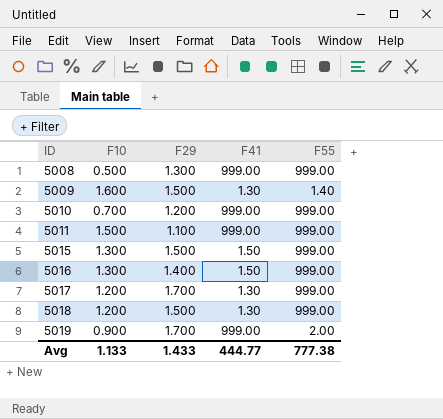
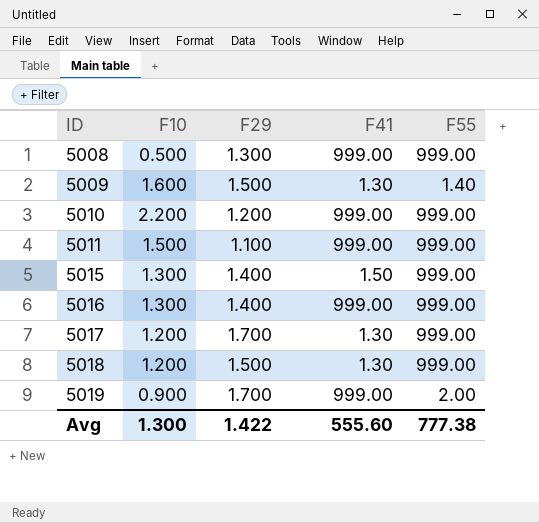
5010 | F10: 0.700 -> 2.200
5015 | F29: 1.500 -> 1.400
5016 | F41: 1.50 -> 999.00
Avg | F10: 1.133 -> 1.300
Avg | F29: 1.433 -> 1.422
Avg | F41: 444.77 -> 555.60

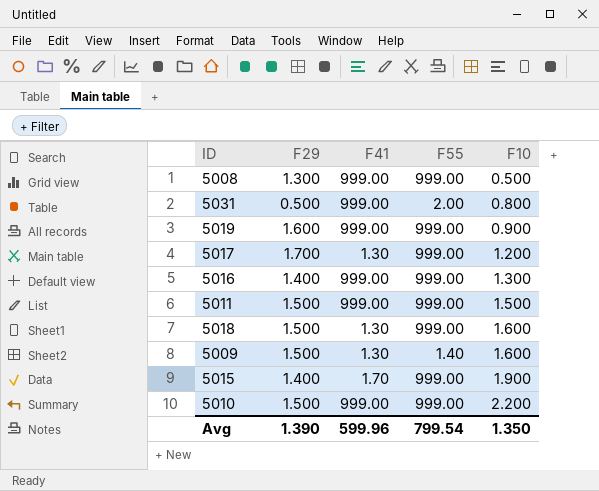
row order: ID ascending -> F10 ascending
column F10 | position: 2 -> 5
row 5031: none -> 0.500 | 999.00 | 2.00 | 0.800
5019 | F29: 1.700 -> 1.600
5019 | F55: 2.00 -> 999.00
5011 | F29: 1.100 -> 1.500
5018 | F10: 1.200 -> 1.600
5015 | F41: 1.50 -> 1.70
5015 | F10: 1.300 -> 1.900
5010 | F29: 1.200 -> 1.500
Avg | F29: 1.422 -> 1.390
Avg | F41: 555.60 -> 599.96
Avg | F55: 777.38 -> 799.54
Avg | F10: 1.300 -> 1.350

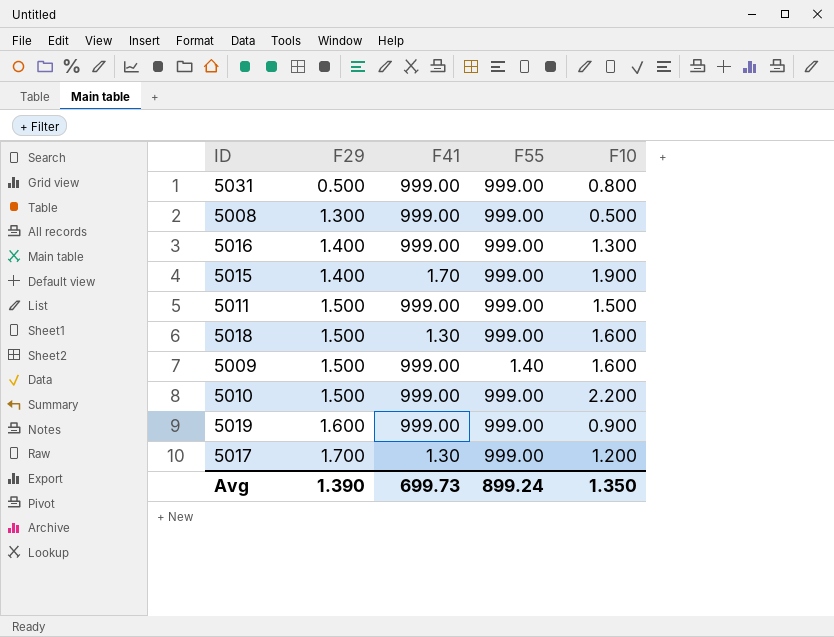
row order: F10 ascending -> F29 ascending
5031 | F55: 2.00 -> 999.00
5009 | F41: 1.30 -> 999.00
Avg | F41: 599.96 -> 699.73
Avg | F55: 799.54 -> 899.24

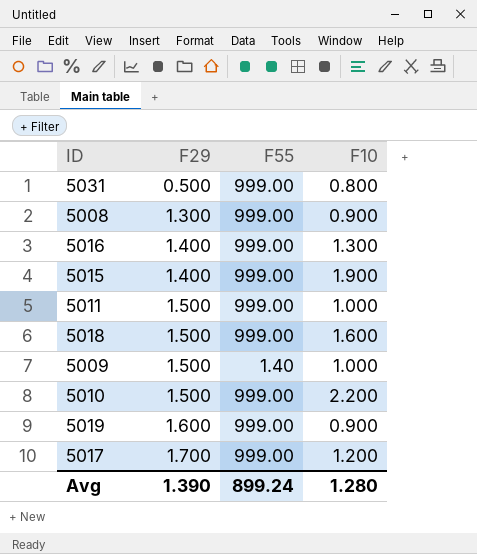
column F41 | position: 3 -> none
5008 | F10: 0.500 -> 0.900
5011 | F10: 1.500 -> 1.000
5009 | F10: 1.600 -> 1.000
Avg | F10: 1.350 -> 1.280

